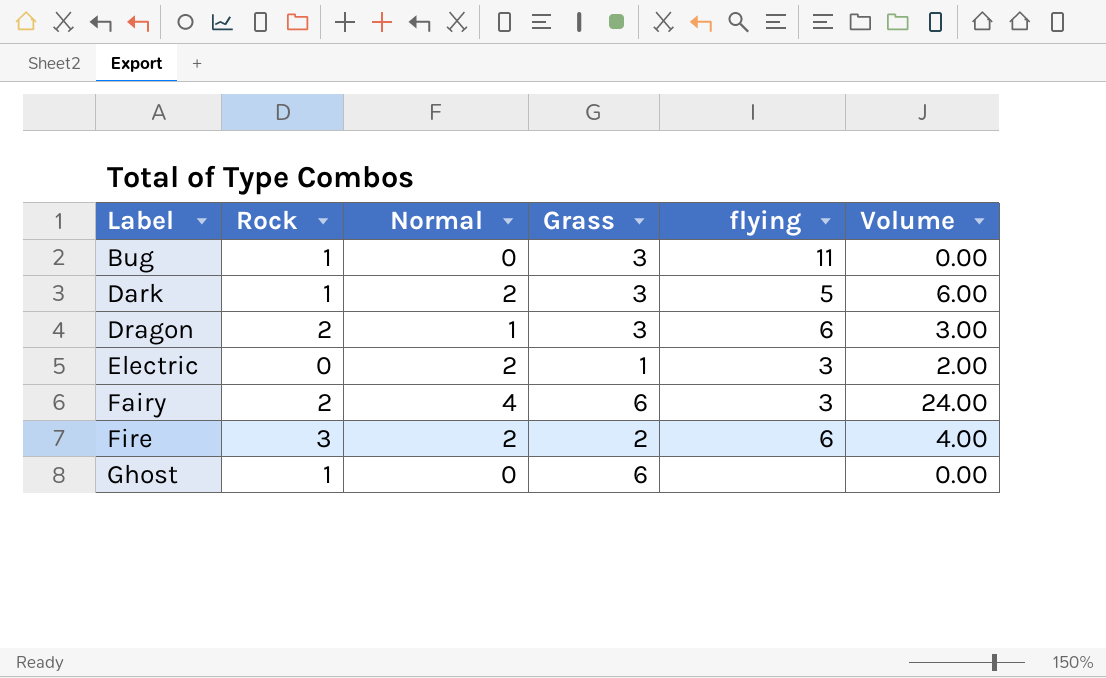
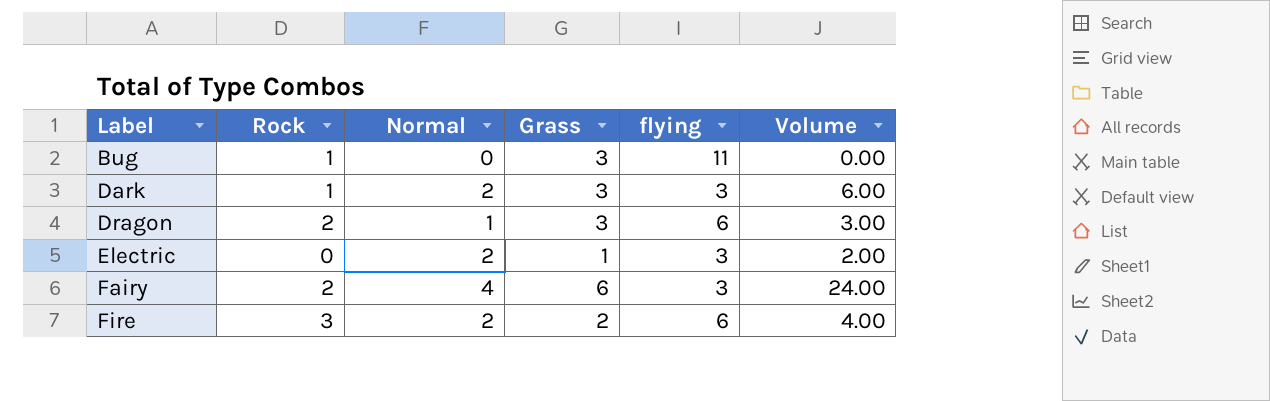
row Ghost: 1 | 0 | 6 | none | 0.00 -> none
Dark | flying: 5 -> 3

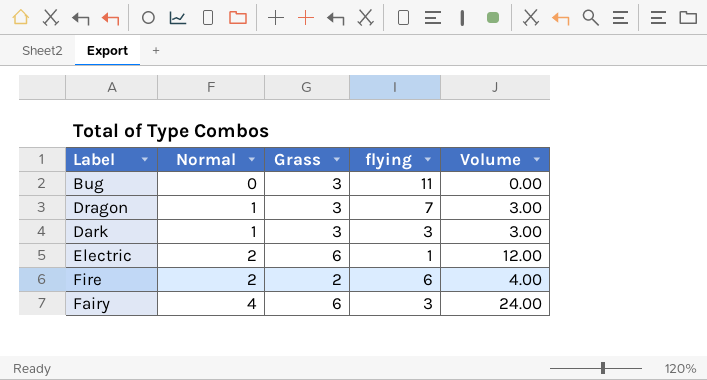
row order: Label ascending -> Normal ascending
column Rock | position: 2 -> none
Dragon | flying: 6 -> 7
Dark | Normal: 2 -> 1
Dark | Volume: 6.00 -> 3.00
Electric | Grass: 1 -> 6
Electric | flying: 3 -> 1
Electric | Volume: 2.00 -> 12.00

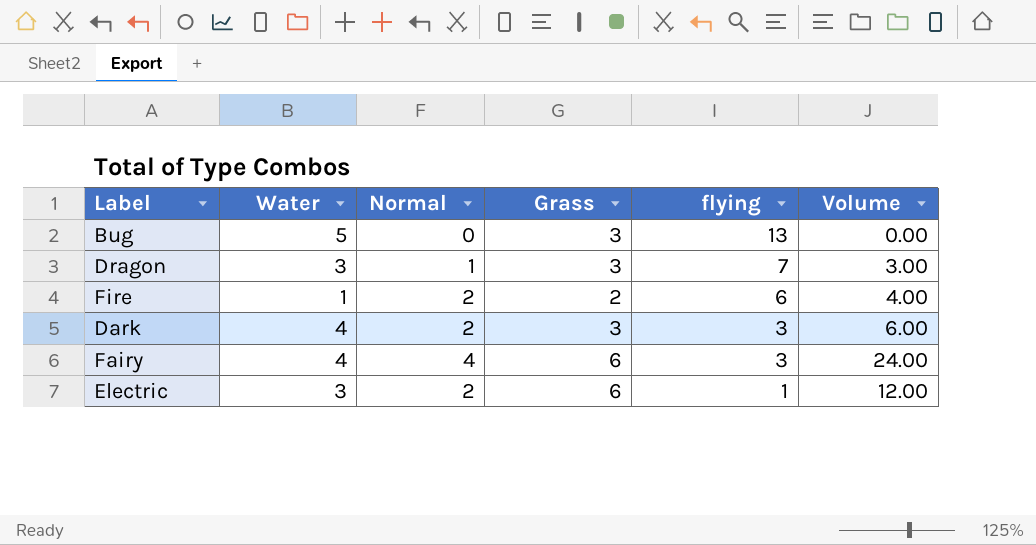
row order: Normal ascending -> flying descending
column Water | position: none -> 2
Bug | flying: 11 -> 13
Dark | Normal: 1 -> 2
Dark | Volume: 3.00 -> 6.00

